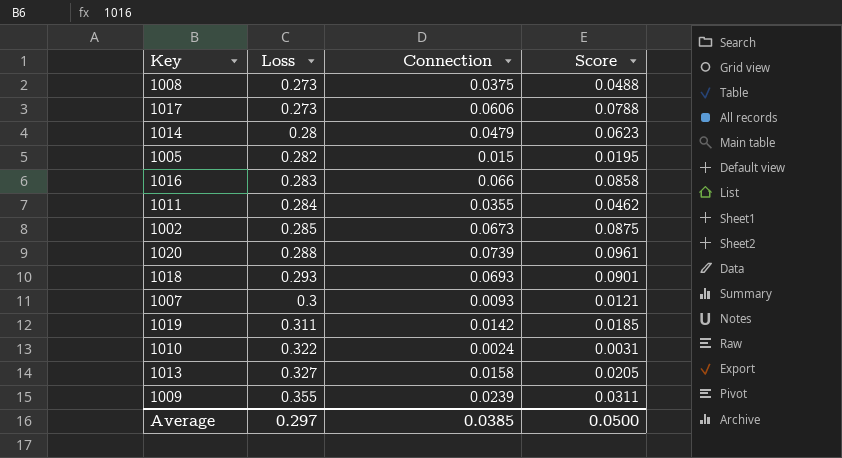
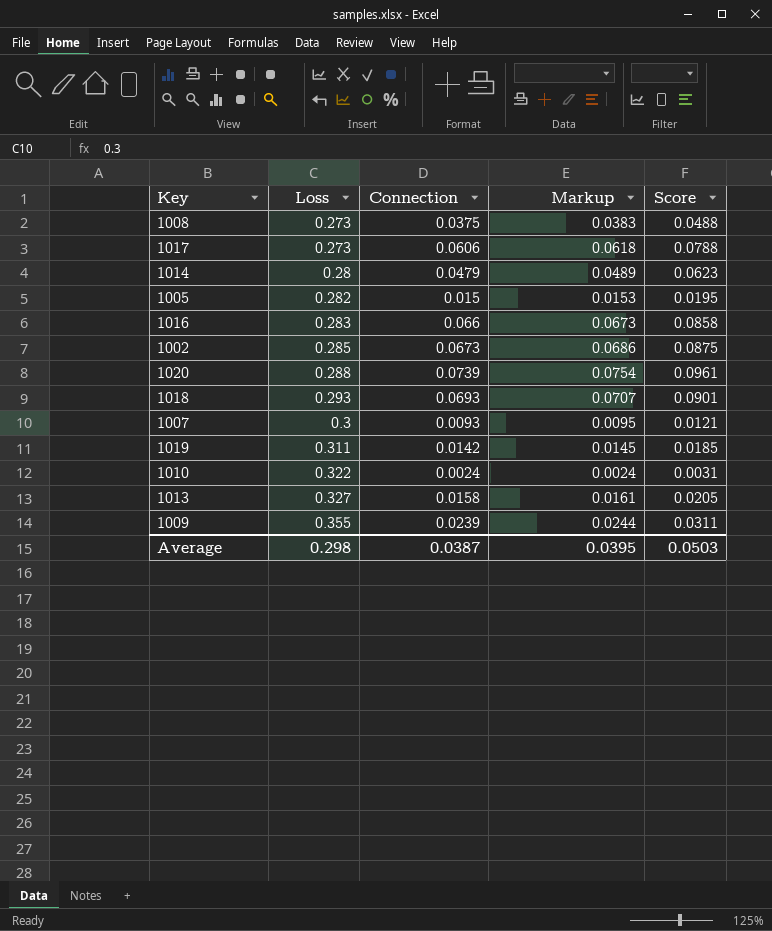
column Markup | formula: none -> [Connection] * 1.02
row 1011: 0.284 | 0.0355 | 0.0462 -> none
Average | Loss: 0.297 -> 0.298
Average | Connection: 0.0385 -> 0.0387
Average | Score: 0.0500 -> 0.0503

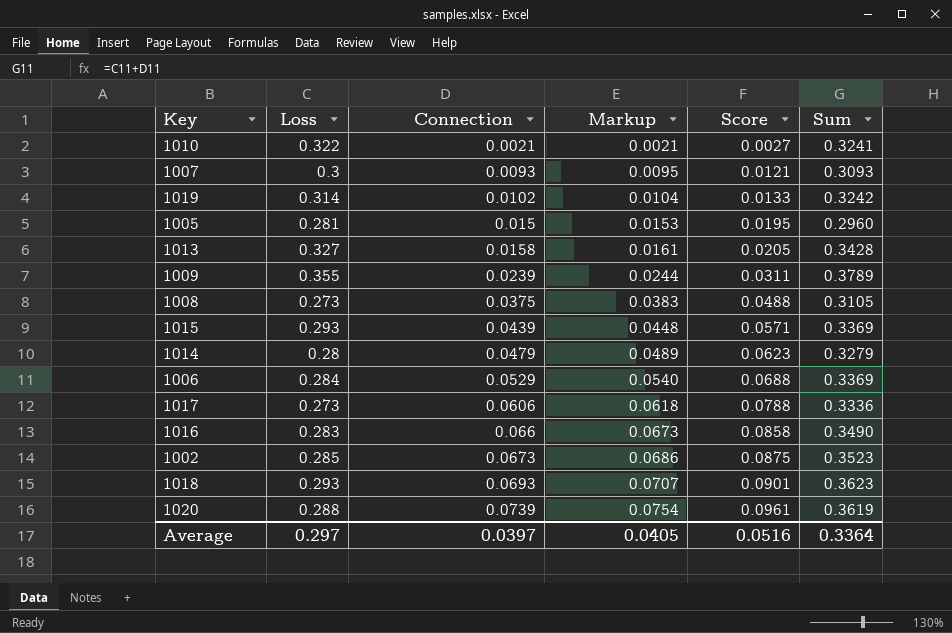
row order: Loss ascending -> Connection ascending
column Sum | formula: none -> [Loss] + [Connection]
1010 | Connection: 0.0024 -> 0.0021
1010 | Markup: 0.0024 -> 0.0021
1010 | Score: 0.0031 -> 0.0027
1019 | Loss: 0.311 -> 0.314
1019 | Connection: 0.0142 -> 0.0102
1019 | Markup: 0.0145 -> 0.0104
1019 | Score: 0.0185 -> 0.0133
1005 | Loss: 0.282 -> 0.281
row 1015: none -> 0.293 | 0.0439 | 0.0448 | 0.0571 | 0.3369
row 1006: none -> 0.284 | 0.0529 | 0.0540 | 0.0688 | 0.3369
Average | Loss: 0.298 -> 0.297
Average | Connection: 0.0387 -> 0.0397
Average | Markup: 0.0395 -> 0.0405
Average | Score: 0.0503 -> 0.0516

